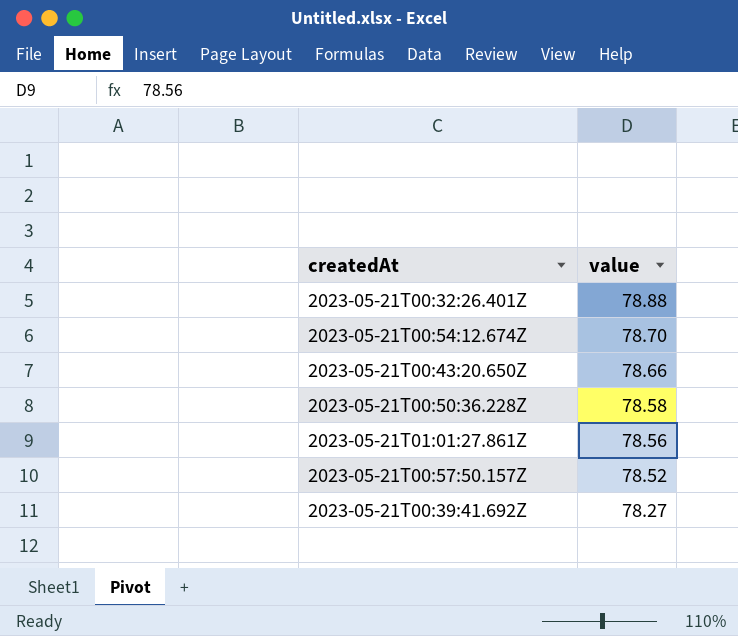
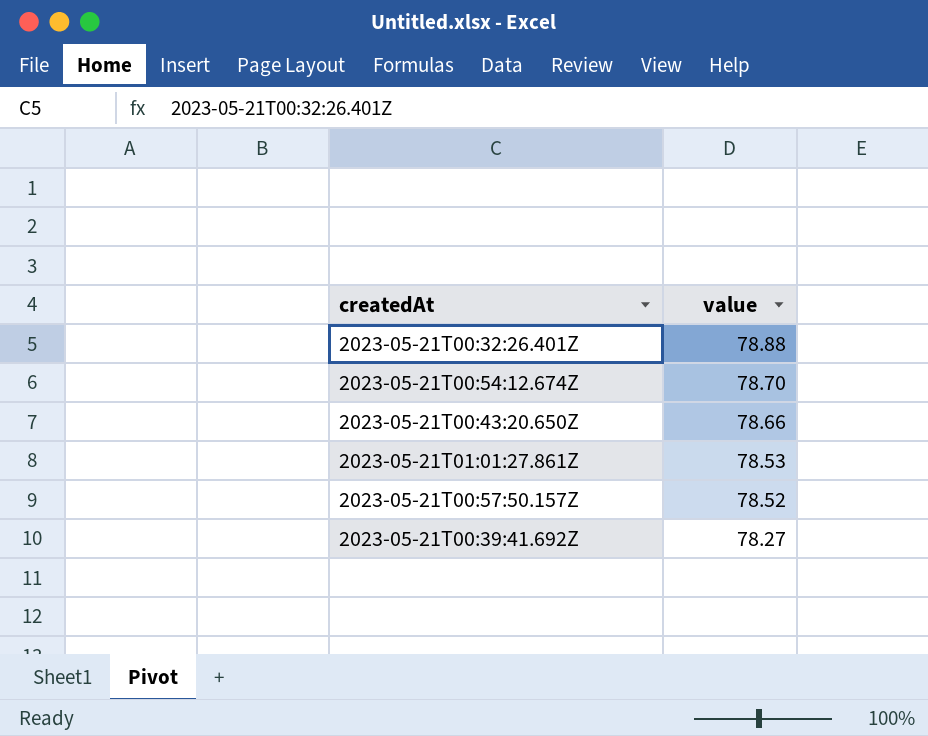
row 2023-05-21T00:50:36.228Z: 78.58 -> none
2023-05-21T01:01:27.861Z | value: 78.56 -> 78.53

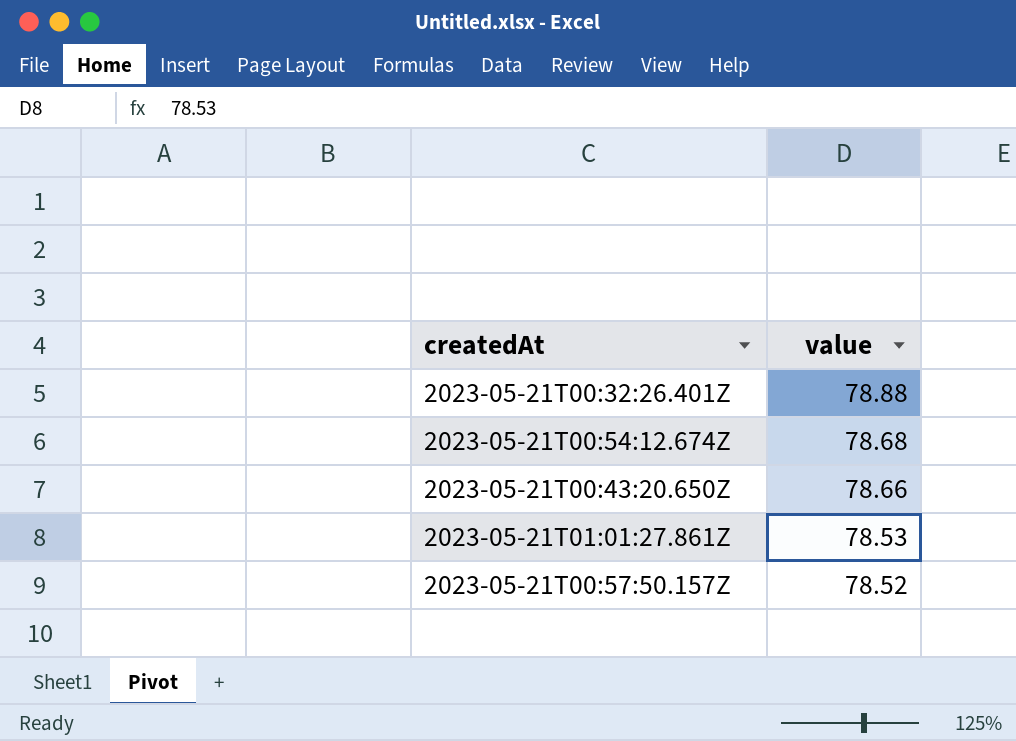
row 2023-05-21T00:39:41.692Z: 78.27 -> none
2023-05-21T00:54:12.674Z | value: 78.70 -> 78.68

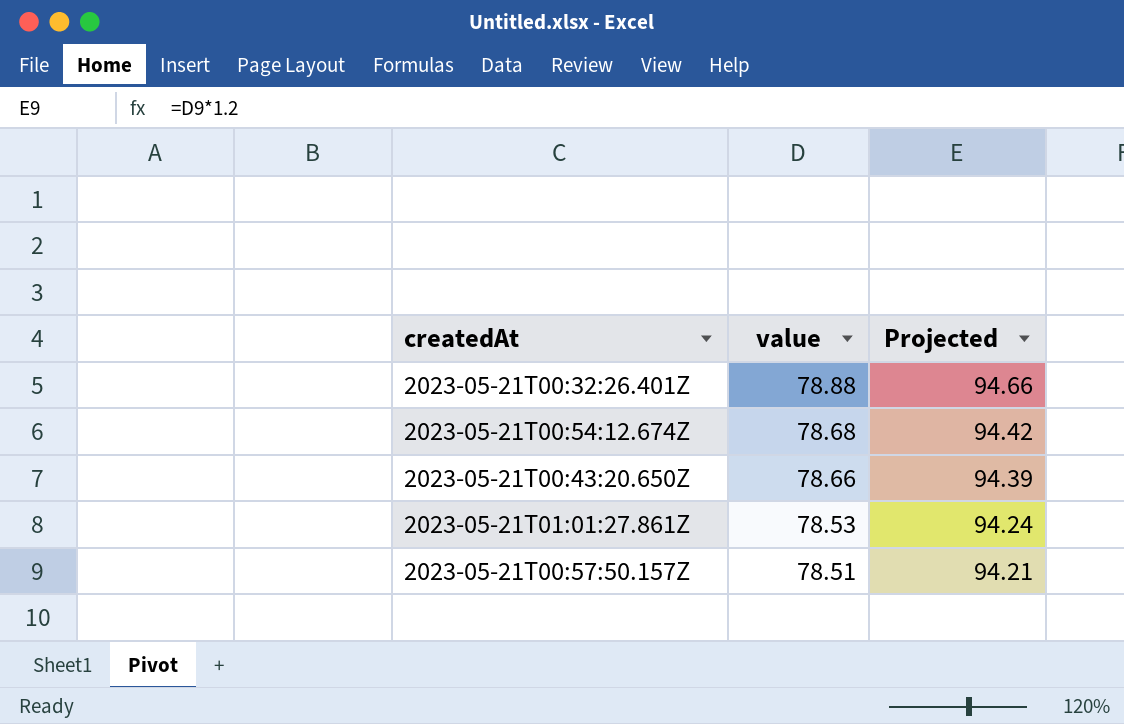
column Projected | formula: none -> [value] * 1.2
2023-05-21T00:57:50.157Z | value: 78.52 -> 78.51

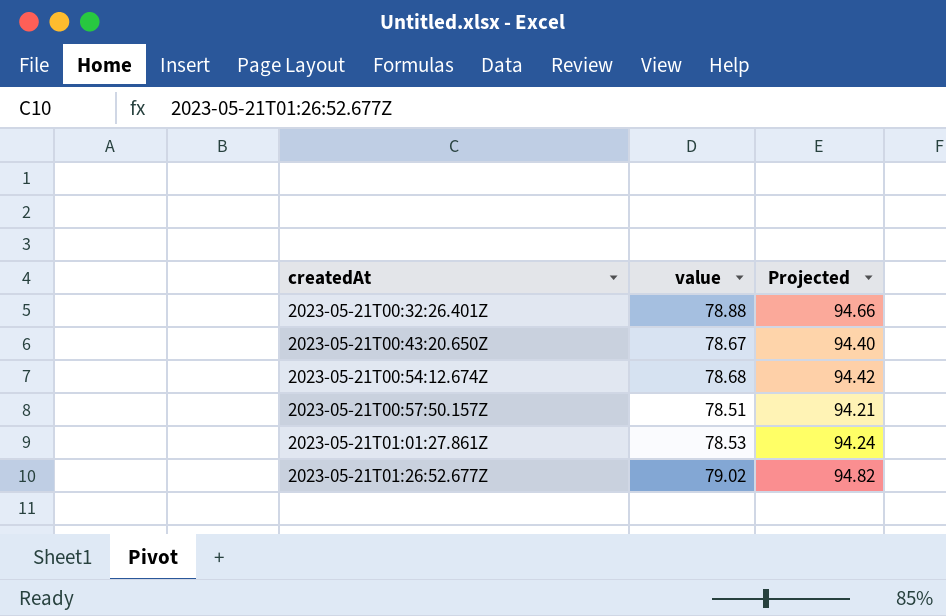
row order: value descending -> createdAt ascending
2023-05-21T00:43:20.650Z | value: 78.66 -> 78.67
2023-05-21T00:43:20.650Z | Projected: 94.39 -> 94.40
row 2023-05-21T01:26:52.677Z: none -> 79.02 | 94.82

